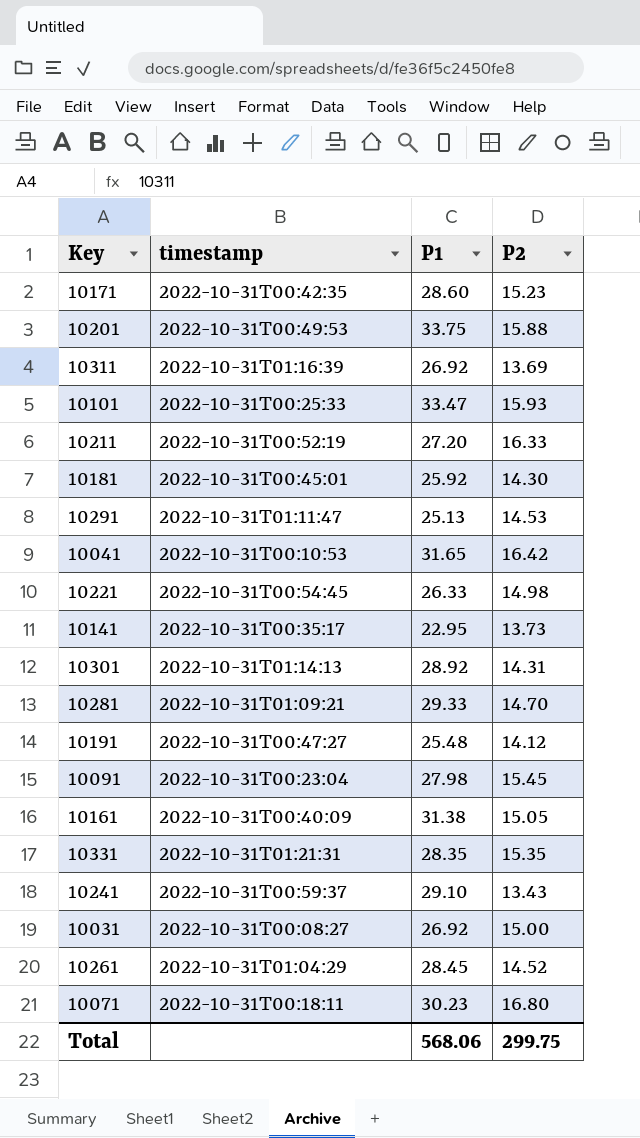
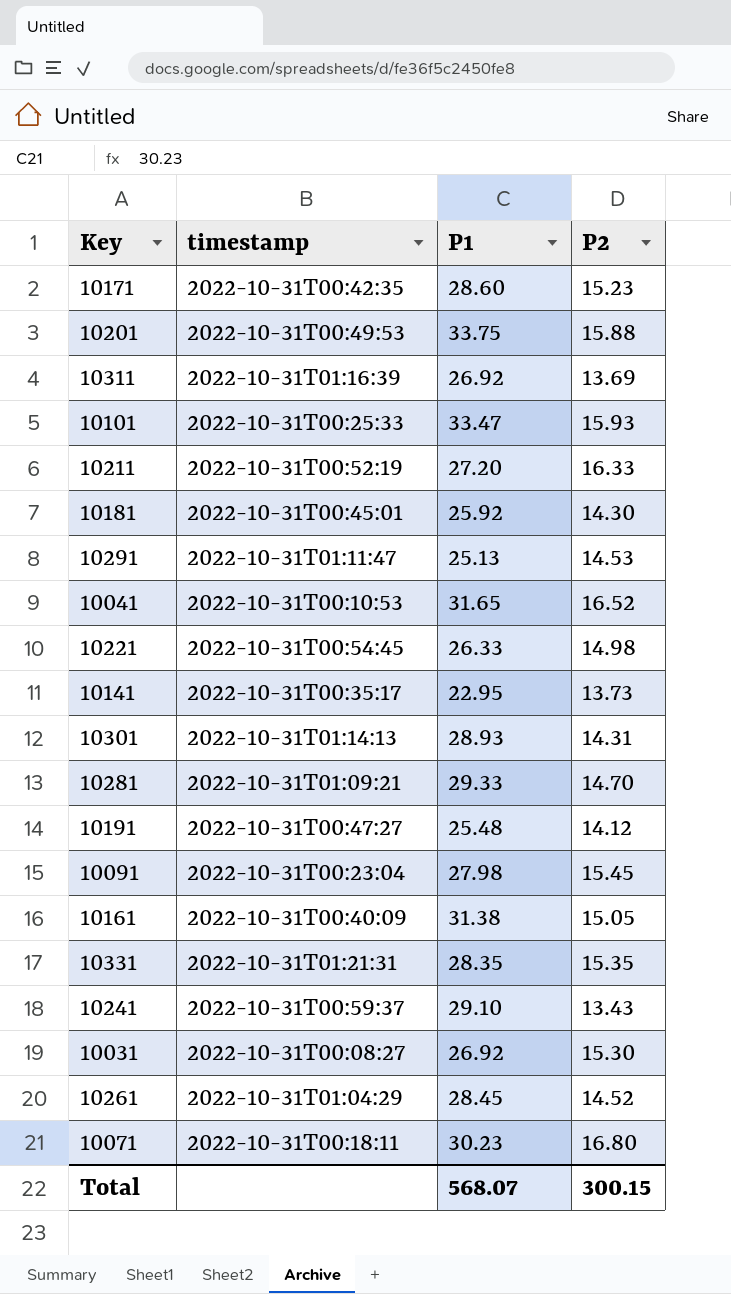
10041 | P2: 16.42 -> 16.52
10301 | P1: 28.92 -> 28.93
10031 | P2: 15.00 -> 15.30
Total | P1: 568.06 -> 568.07
Total | P2: 299.75 -> 300.15

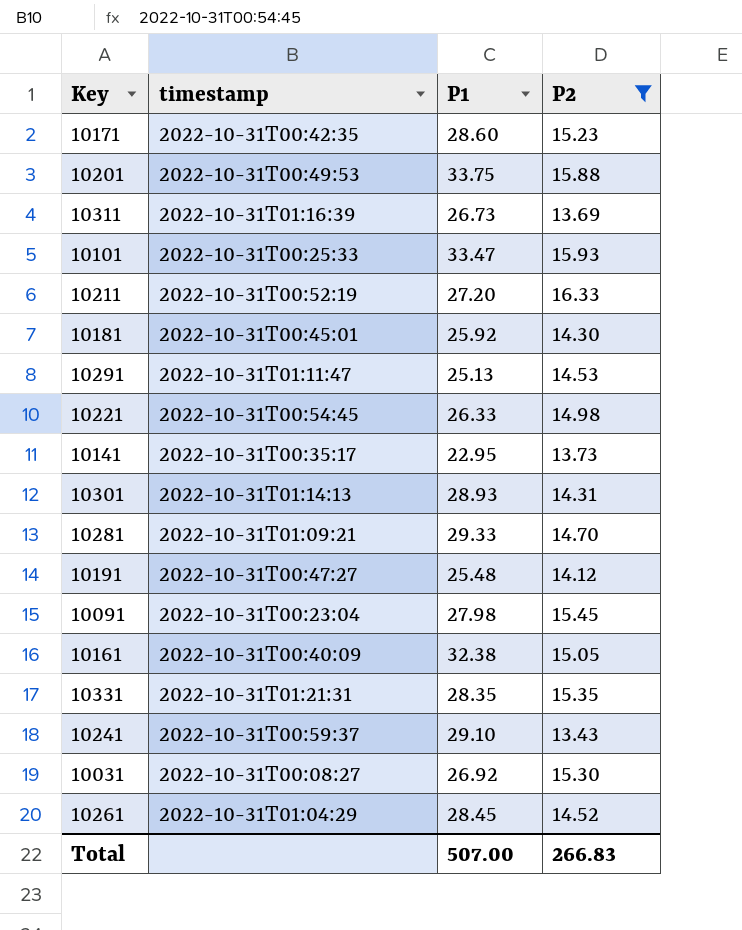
filter: none -> P2 <= 16.33
10311 | P1: 26.92 -> 26.73
10161 | P1: 31.38 -> 32.38
Total | P1: 568.07 -> 507.00
Total | P2: 300.15 -> 266.83

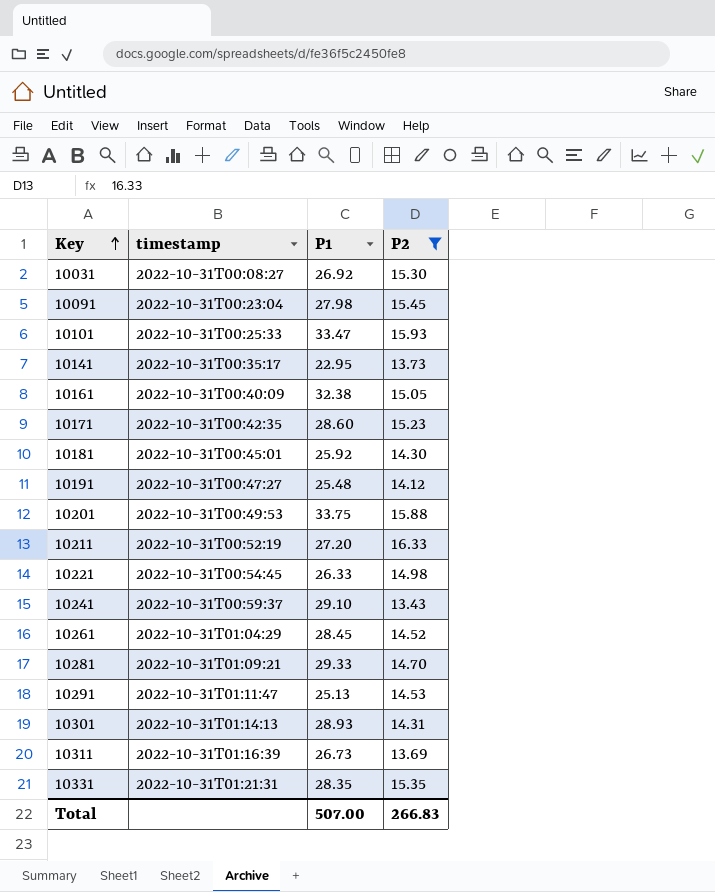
row order: none -> Key ascending

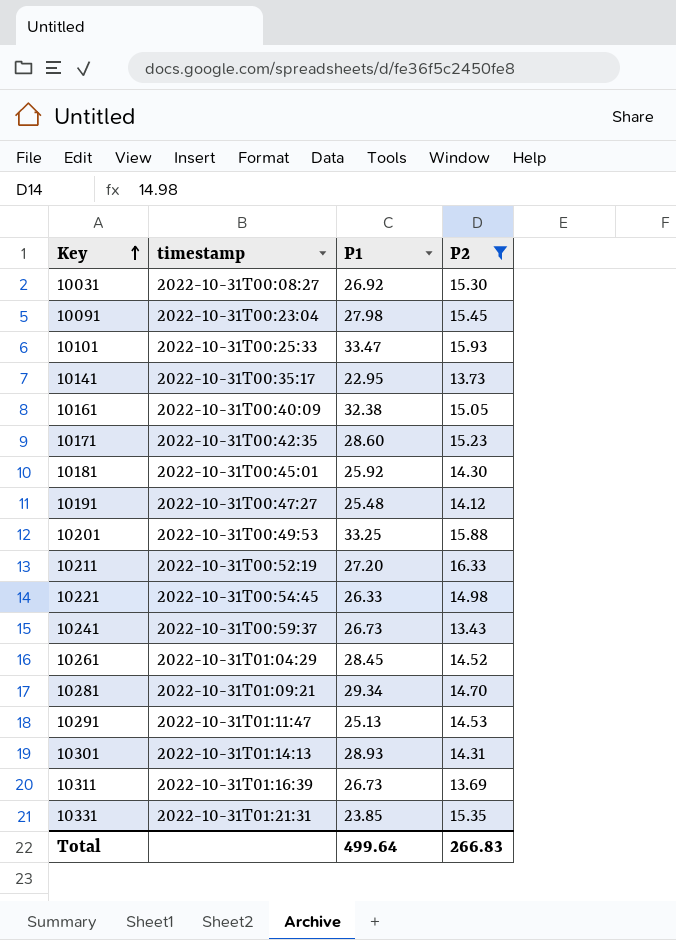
10201 | P1: 33.75 -> 33.25
10241 | P1: 29.10 -> 26.73
10281 | P1: 29.33 -> 29.34
10331 | P1: 28.35 -> 23.85
Total | P1: 507.00 -> 499.64

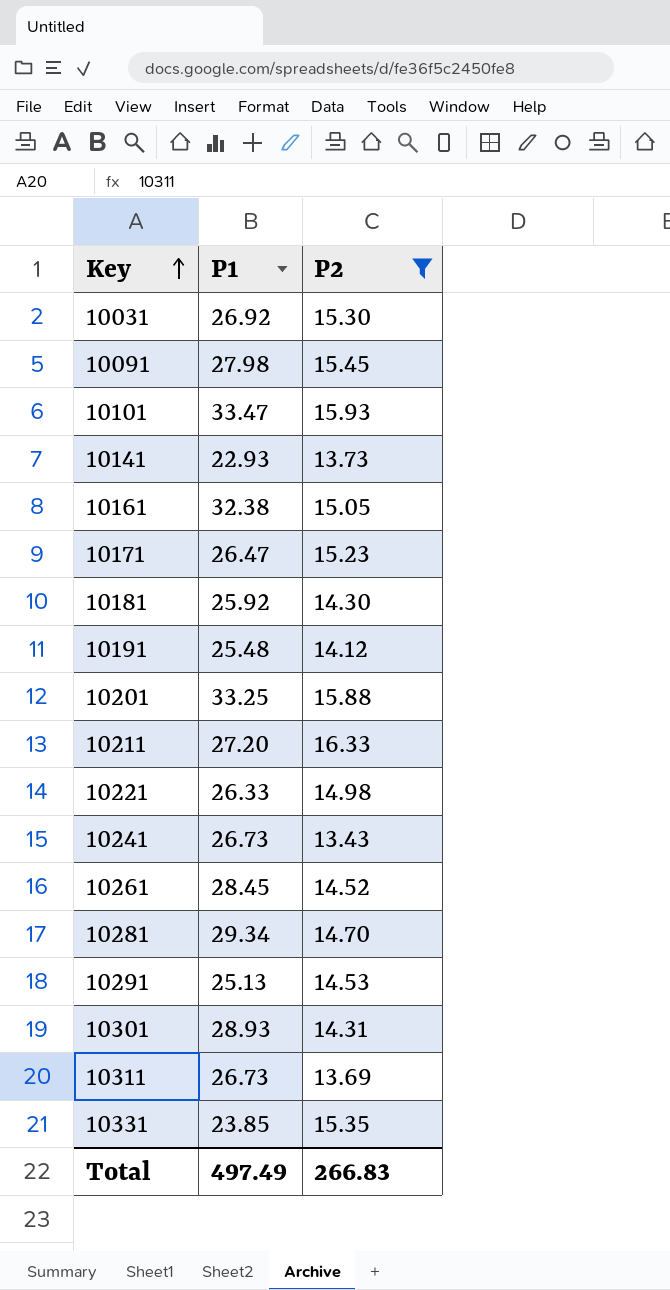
column timestamp | position: 2 -> none
10141 | P1: 22.95 -> 22.93
10171 | P1: 28.60 -> 26.47
Total | P1: 499.64 -> 497.49

